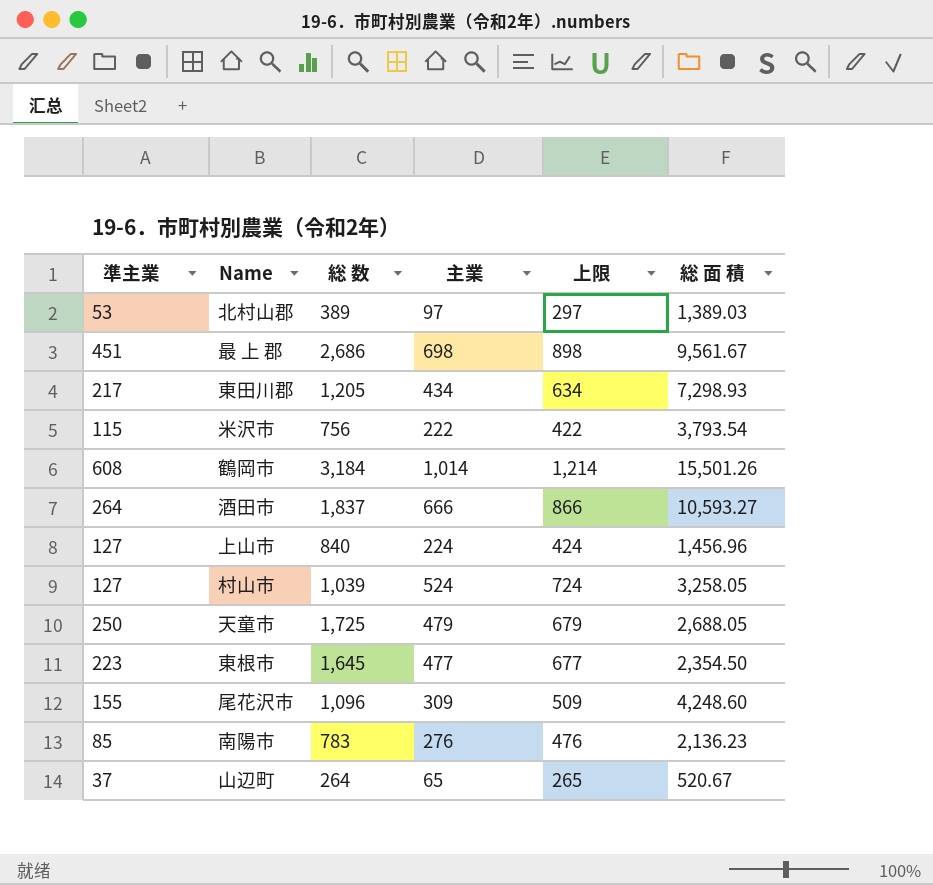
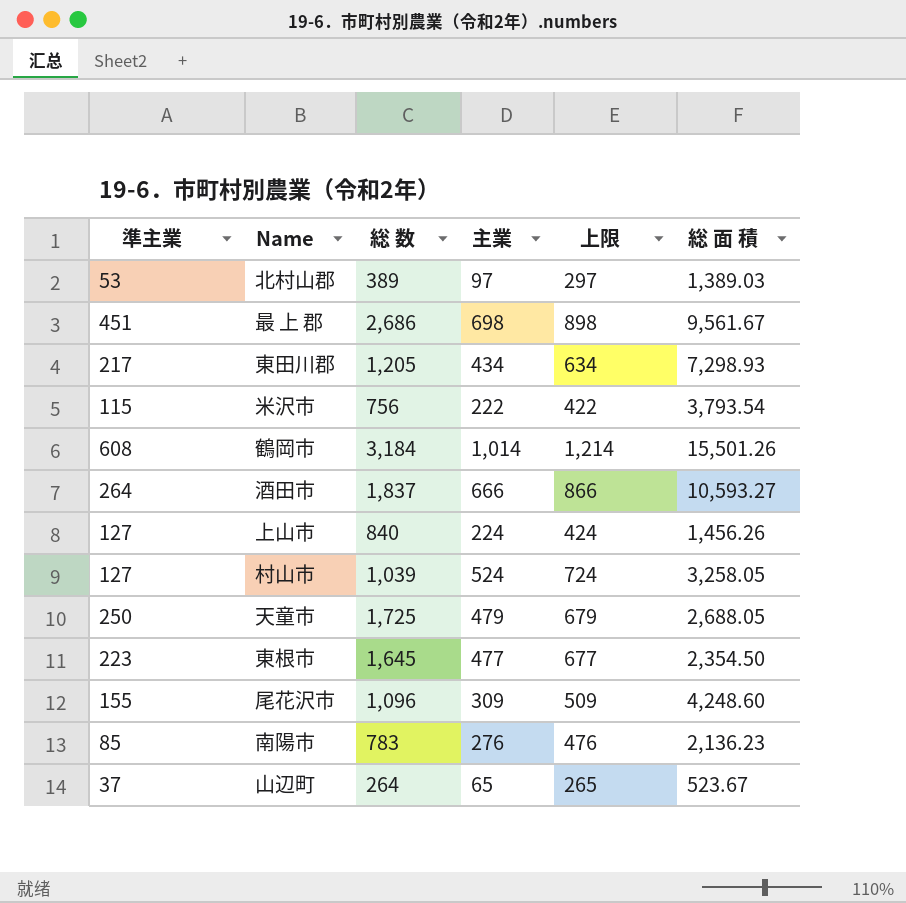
上山市 | 総 面 積: 1,456.96 -> 1,456.26
山辺町 | 総 面 積: 520.67 -> 523.67

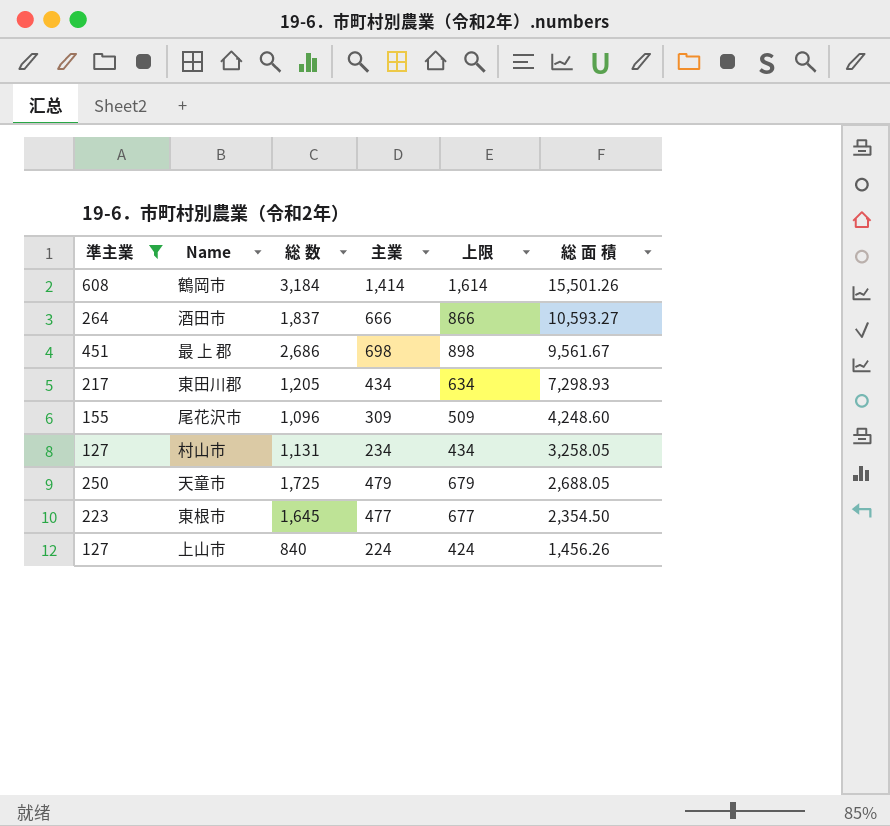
filter: none -> 準主業 >= 127
row order: none -> 総 面 積 descending
鶴岡市 | 主業: 1,014 -> 1,414
鶴岡市 | 上限: 1,214 -> 1,614
村山市 | 総 数: 1,039 -> 1,131
村山市 | 主業: 524 -> 234
村山市 | 上限: 724 -> 434

